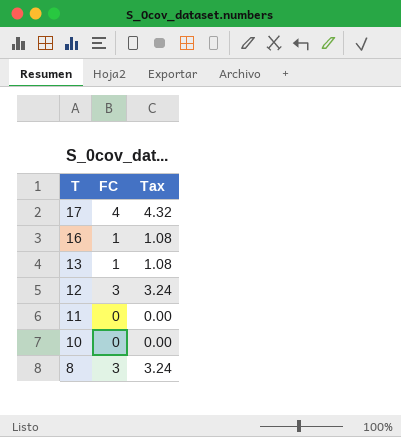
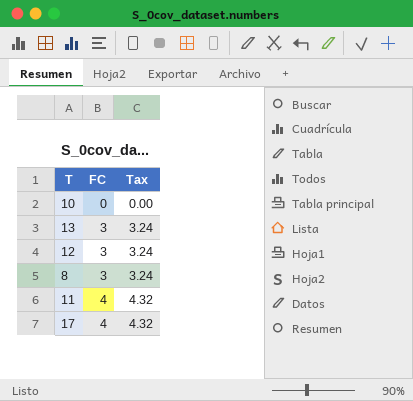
row order: T descending -> FC ascending
row 16: 1 | 1.08 -> none
13 | FC: 1 -> 3
13 | Tax: 1.08 -> 3.24
11 | FC: 0 -> 4
11 | Tax: 0.00 -> 4.32

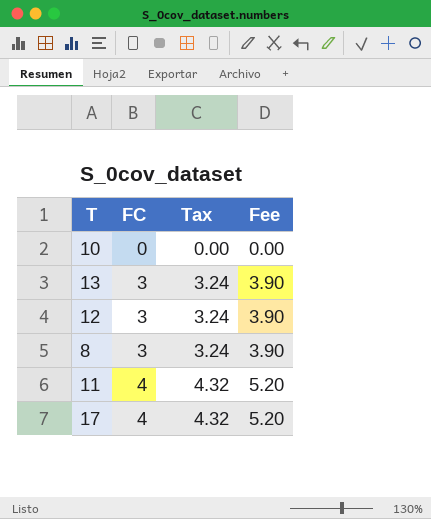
column Fee | formula: none -> [FC] * 1.3

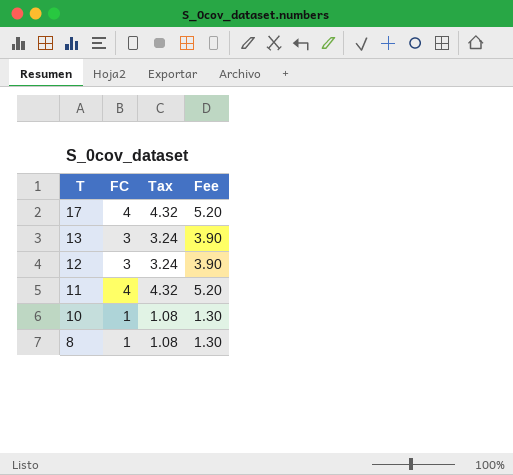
row order: FC ascending -> T descending
10 | FC: 0 -> 1
10 | Tax: 0.00 -> 1.08
10 | Fee: 0.00 -> 1.30
8 | FC: 3 -> 1
8 | Tax: 3.24 -> 1.08
8 | Fee: 3.90 -> 1.30

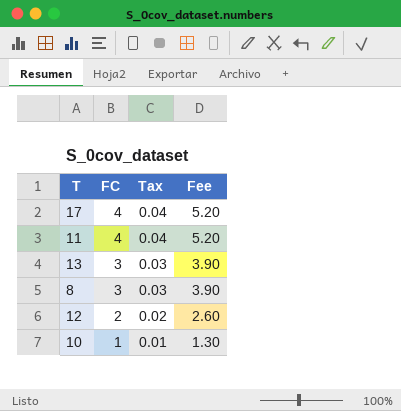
row order: T descending -> FC descending
column Tax | formula: [FC] * 1.08 -> [FC] * 0.01
8 | FC: 1 -> 3
8 | Fee: 1.30 -> 3.90
12 | FC: 3 -> 2
12 | Fee: 3.90 -> 2.60

